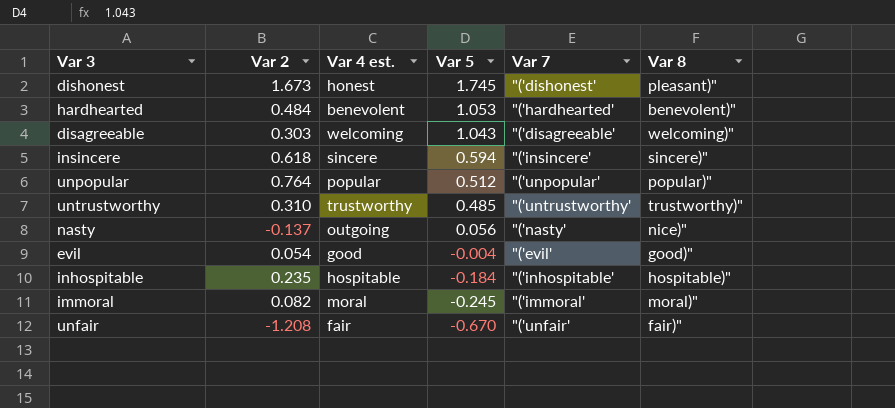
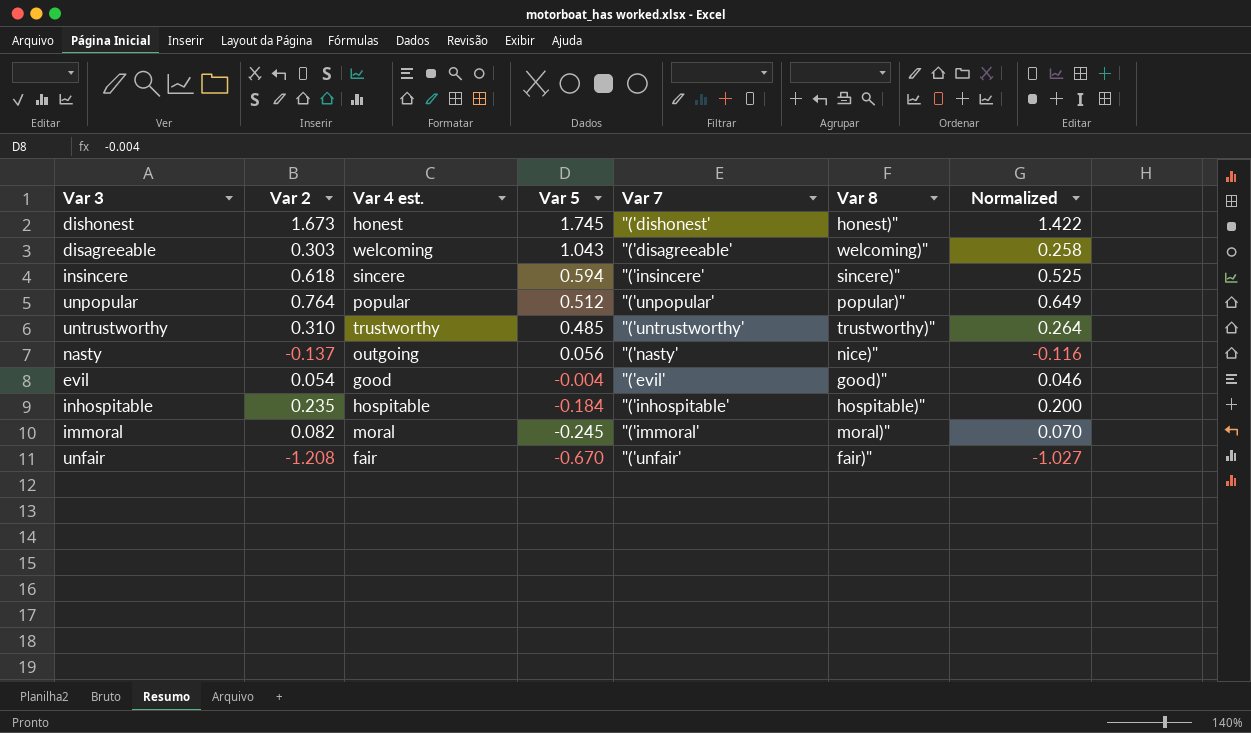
column Normalized | formula: none -> [Var 2] * 0.85
row hardhearted: 0.484 | benevolent | 1.053 | "('hardhearted' | benevolent)" -> none
dishonest | Var 8: pleasant)" -> honest)"

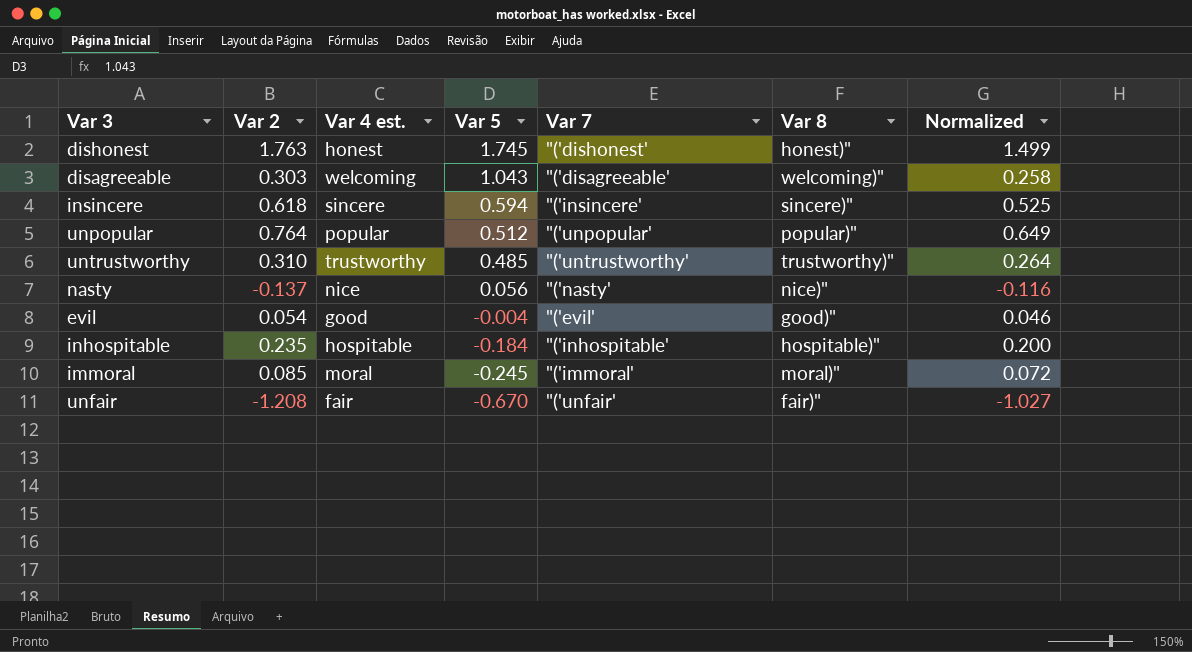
dishonest | Var 2: 1.673 -> 1.763
dishonest | Normalized: 1.422 -> 1.499
nasty | Var 4 est.: outgoing -> nice
immoral | Var 2: 0.082 -> 0.085
immoral | Normalized: 0.070 -> 0.072

